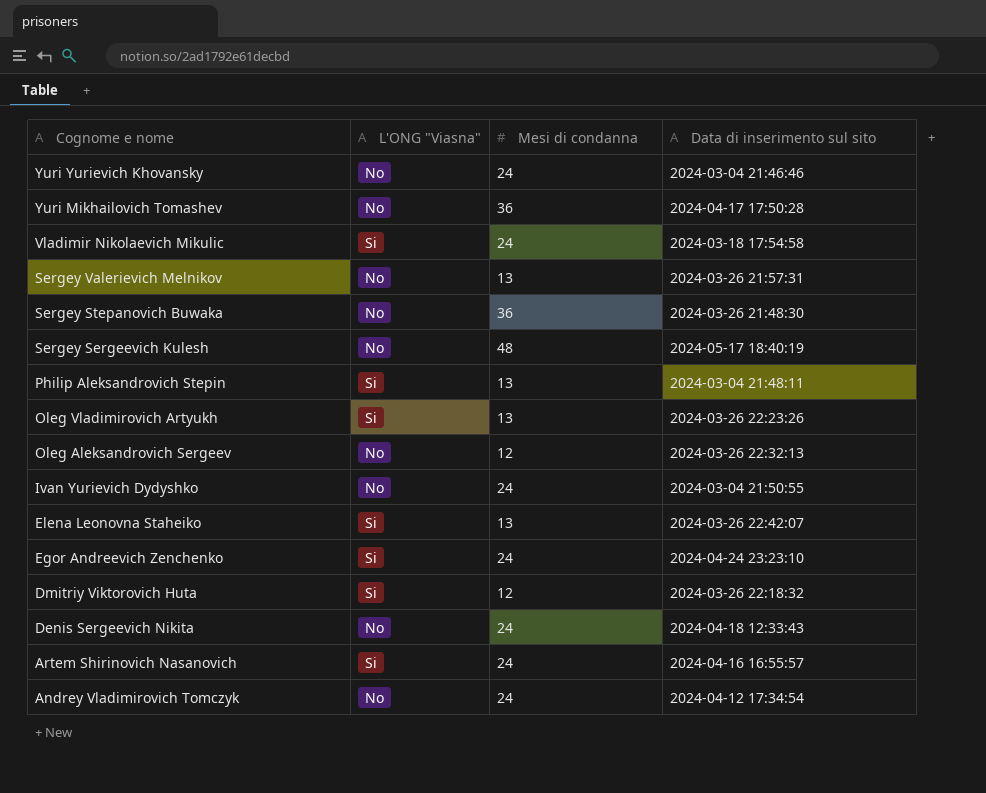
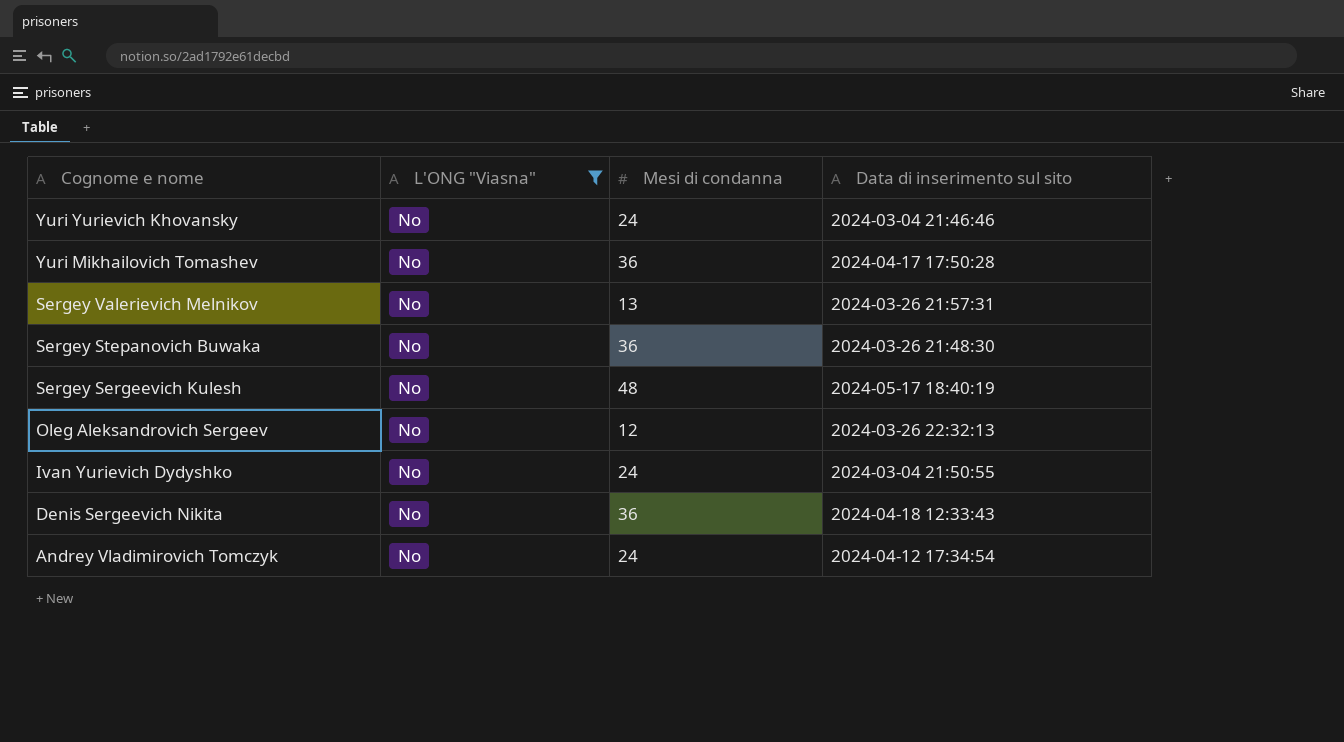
filter: none -> L'ONG "Viasna" = No
Denis Sergeevich Nikita | Mesi di condanna: 24 -> 36

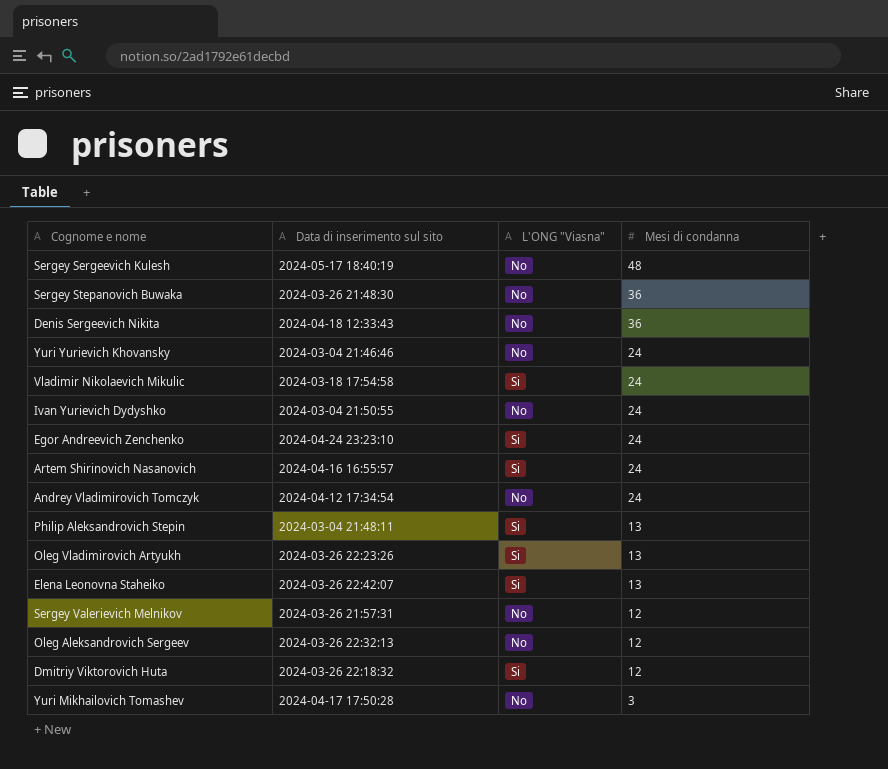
filter: L'ONG "Viasna" = No -> none
row order: Cognome e nome descending -> Mesi di condanna descending
column Data di inserimento sul sito | position: 4 -> 2
Sergey Valerievich Melnikov | Mesi di condanna: 13 -> 12
Yuri Mikhailovich Tomashev | Mesi di condanna: 36 -> 3

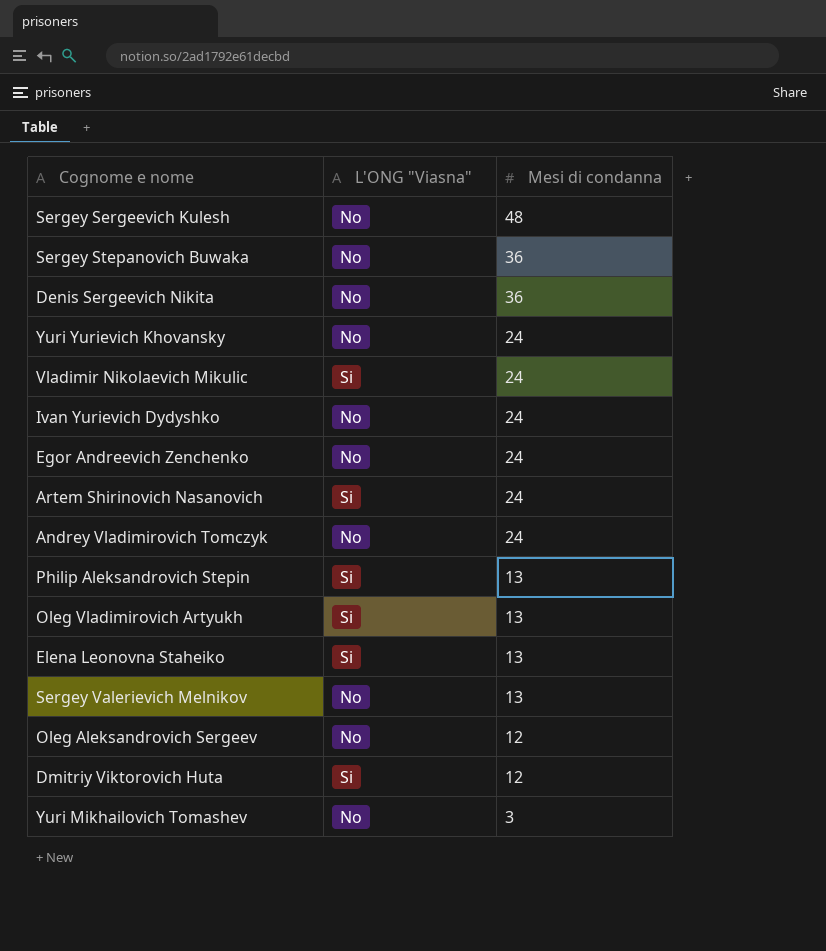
column Data di inserimento sul sito | position: 2 -> none
Egor Andreevich Zenchenko | L'ONG "Viasna": Si -> No
Sergey Valerievich Melnikov | Mesi di condanna: 12 -> 13

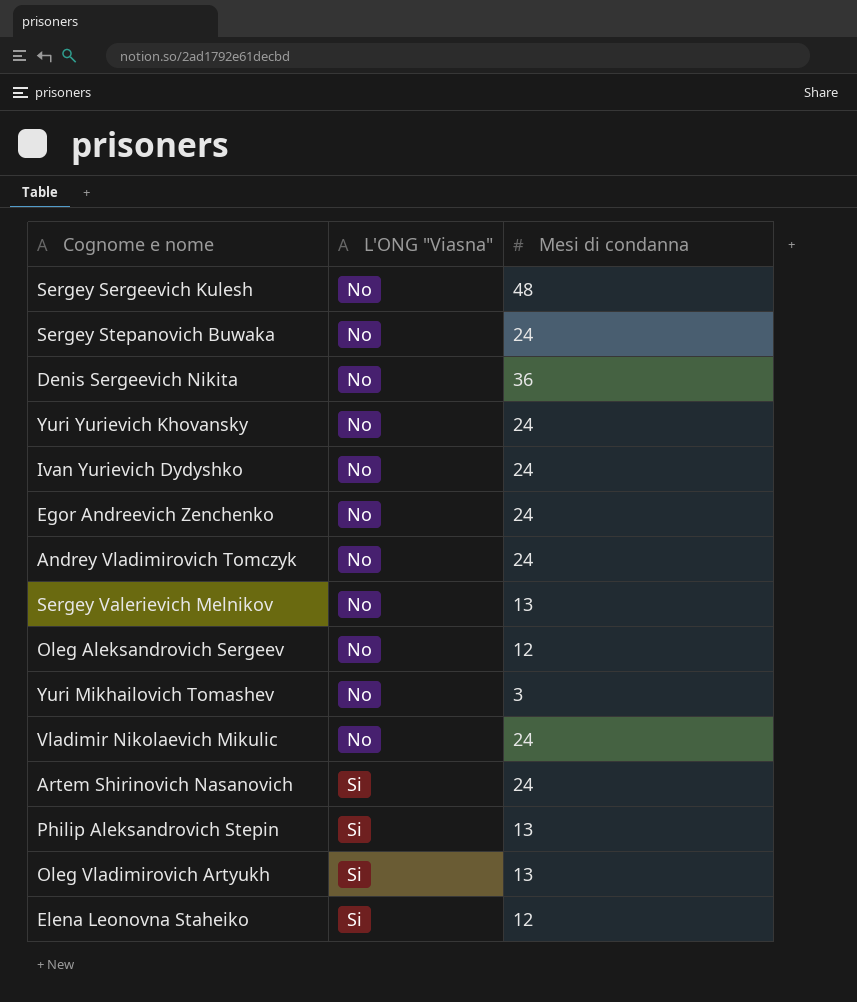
row order: Mesi di condanna descending -> L'ONG "Viasna" ascending
row Dmitriy Viktorovich Huta: Si | 12 -> none
Sergey Stepanovich Buwaka | Mesi di condanna: 36 -> 24
Vladimir Nikolaevich Mikulic | L'ONG "Viasna": Si -> No
Elena Leonovna Staheiko | Mesi di condanna: 13 -> 12

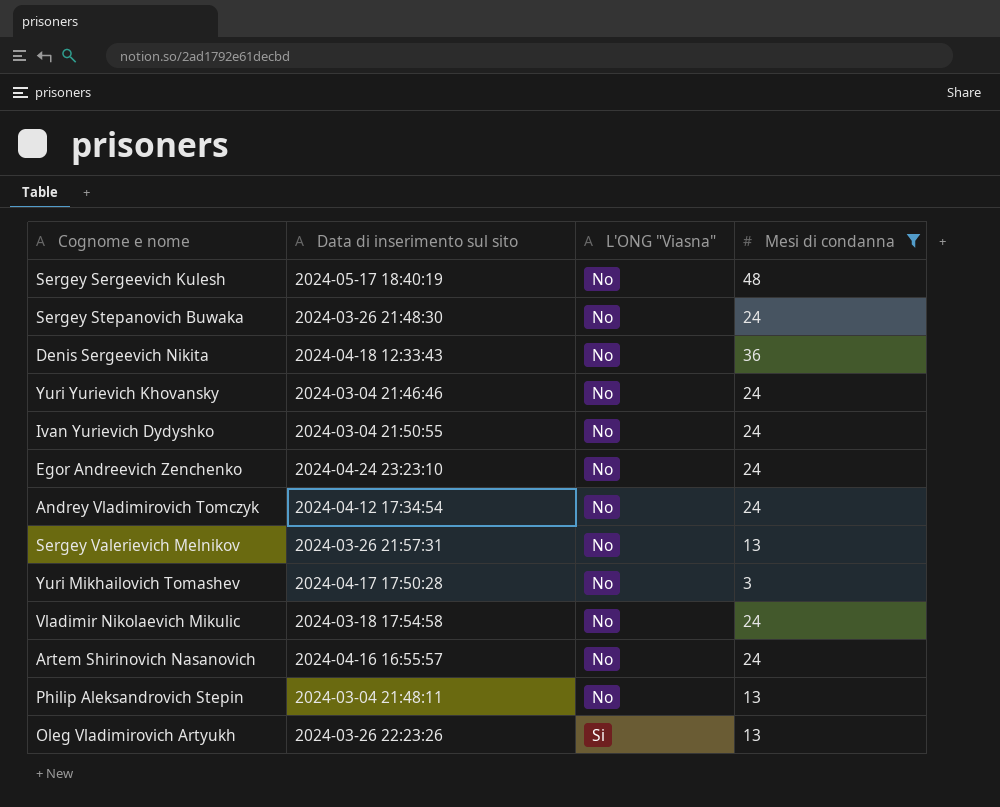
filter: none -> Mesi di condanna != 12
column Data di inserimento sul sito | position: none -> 2
Artem Shirinovich Nasanovich | L'ONG "Viasna": Si -> No
Philip Aleksandrovich Stepin | L'ONG "Viasna": Si -> No

